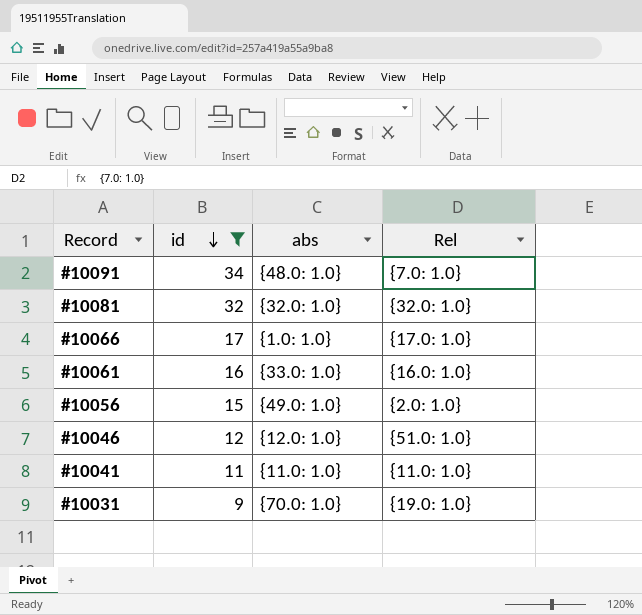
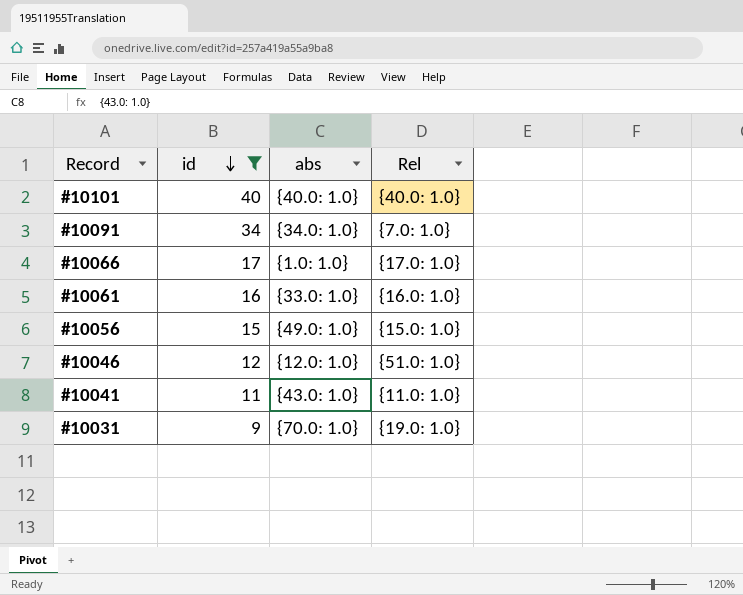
row #10081: 32 | {32.0: 1.0} | {32.0: 1.0} -> none
row #10101: none -> 40 | {40.0: 1.0} | {40.0: 1.0}
#10091 | abs: {48.0: 1.0} -> {34.0: 1.0}
#10056 | Rel: {2.0: 1.0} -> {15.0: 1.0}
#10041 | abs: {11.0: 1.0} -> {43.0: 1.0}

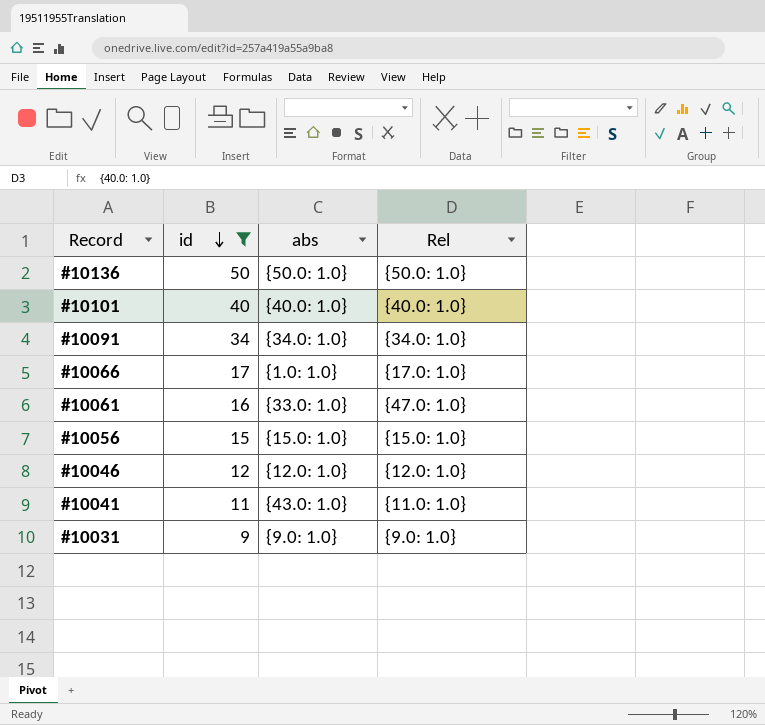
row #10136: none -> 50 | {50.0: 1.0} | {50.0: 1.0}
#10091 | Rel: {7.0: 1.0} -> {34.0: 1.0}
#10061 | Rel: {16.0: 1.0} -> {47.0: 1.0}
#10056 | abs: {49.0: 1.0} -> {15.0: 1.0}
#10046 | Rel: {51.0: 1.0} -> {12.0: 1.0}
#10031 | abs: {70.0: 1.0} -> {9.0: 1.0}
#10031 | Rel: {19.0: 1.0} -> {9.0: 1.0}

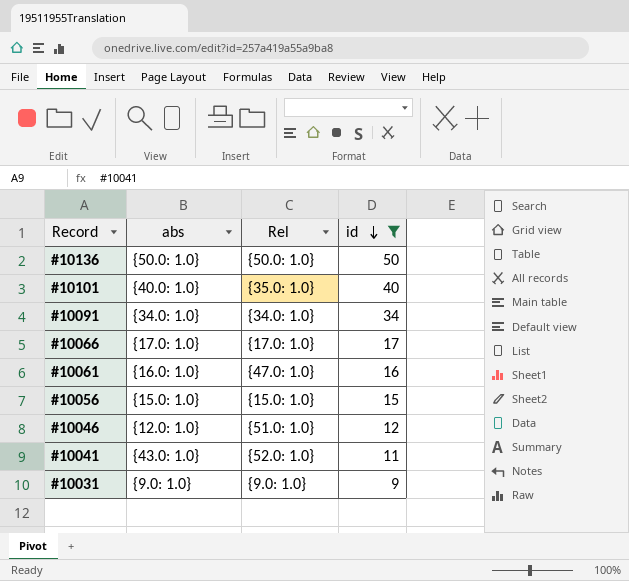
column id | position: 2 -> 4
#10101 | Rel: {40.0: 1.0} -> {35.0: 1.0}
#10066 | abs: {1.0: 1.0} -> {17.0: 1.0}
#10061 | abs: {33.0: 1.0} -> {16.0: 1.0}
#10046 | Rel: {12.0: 1.0} -> {51.0: 1.0}
#10041 | Rel: {11.0: 1.0} -> {52.0: 1.0}

